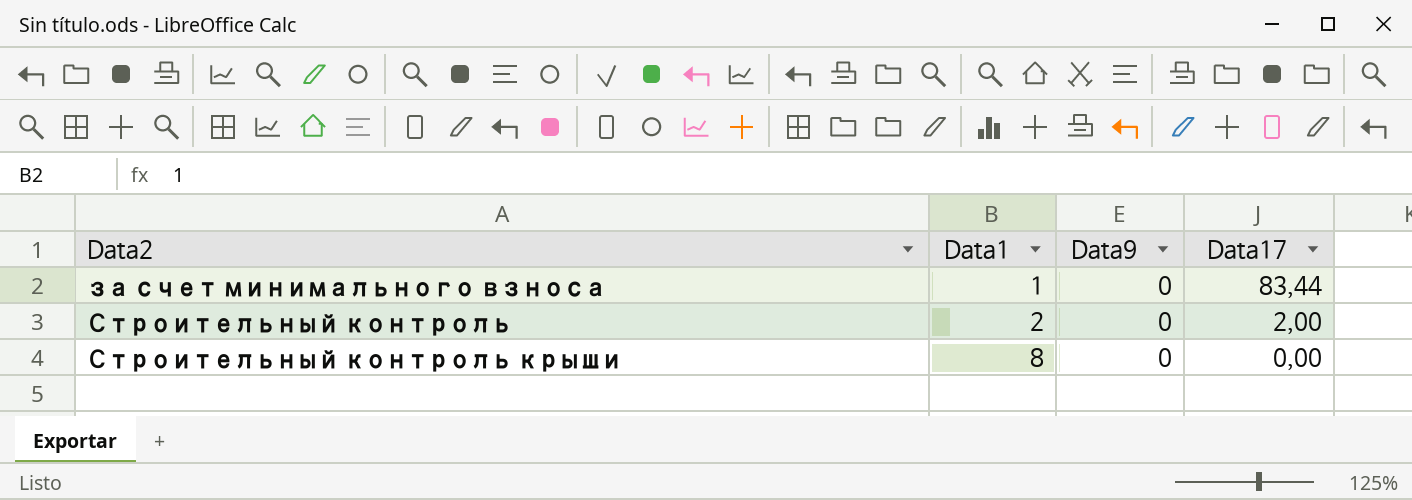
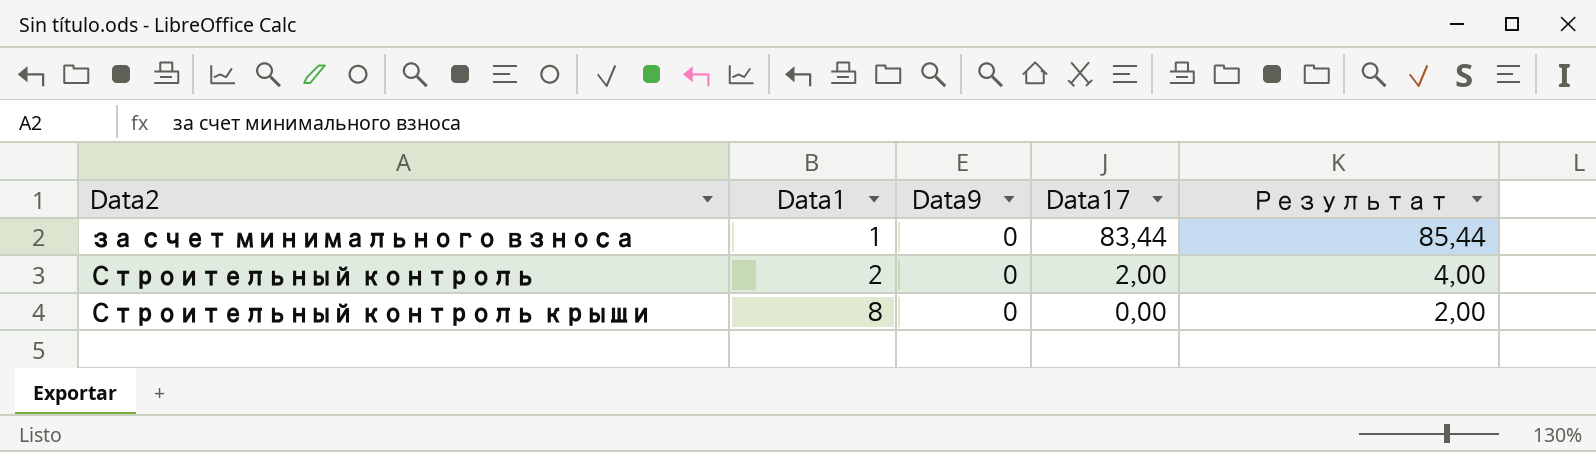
column Результат | formula: none -> [Data17] + 2

